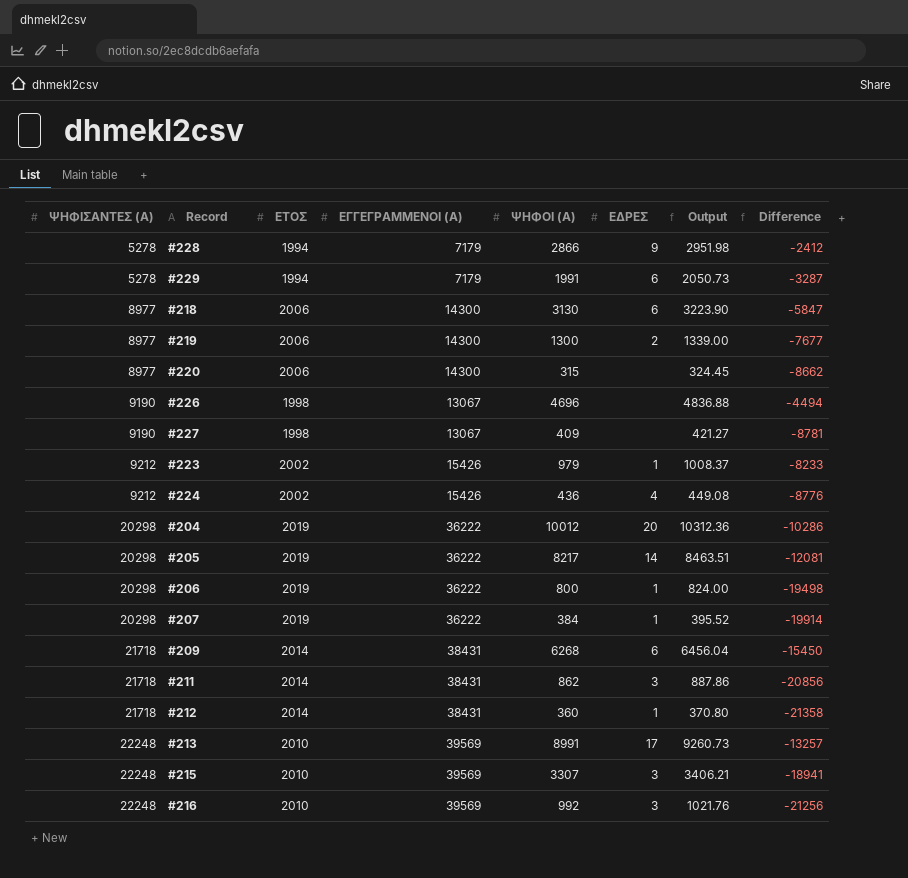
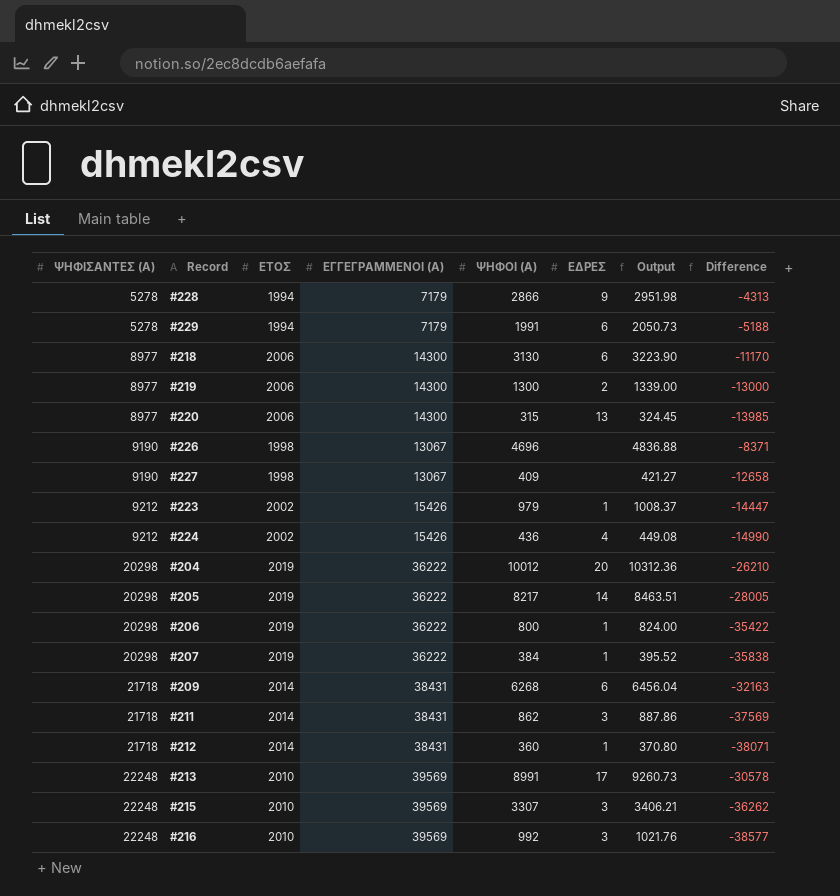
column Difference | formula: [ΨΗΦΟΙ (Α)] - [ΨΗΦΙΣΑΝΤΕΣ (Α)] -> [ΨΗΦΟΙ (Α)] - [ΕΓΓΕΓΡΑΜΜΕΝΟΙ (Α)]
#220 | ΕΔΡΕΣ: none -> 13

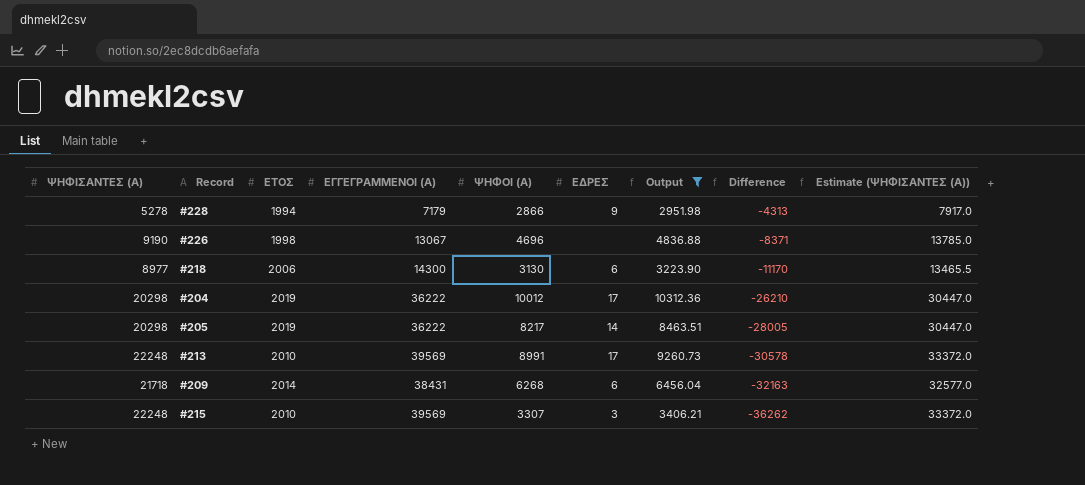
filter: none -> Output >= 2951.98
row order: ΨΗΦΙΣΑΝΤΕΣ (Α) ascending -> Difference descending
column Estimate (ΨΗΦΙΣΑΝΤΕΣ (Α)) | formula: none -> [ΨΗΦΙΣΑΝΤΕΣ (Α)] * 1.5
#204 | ΕΔΡΕΣ: 20 -> 17

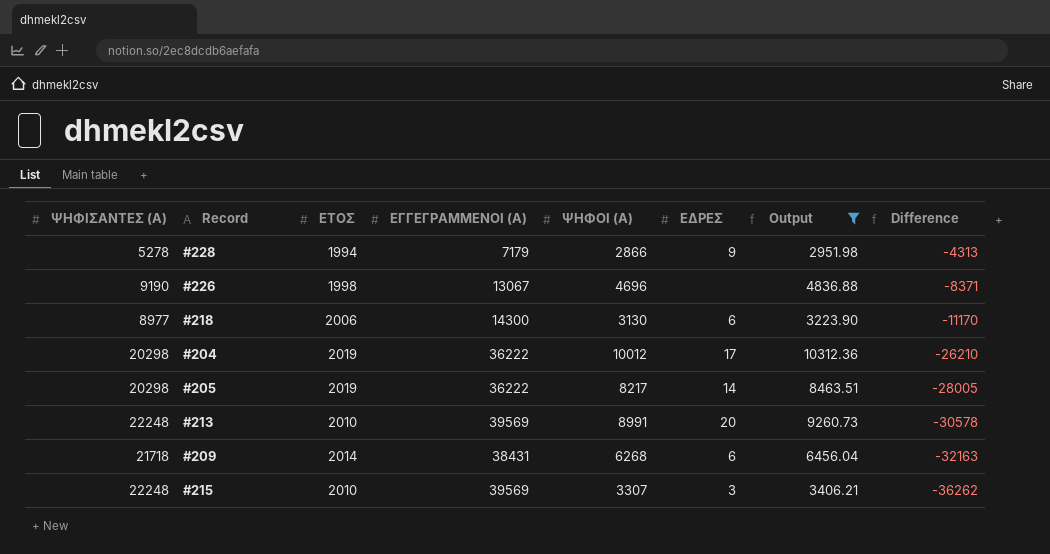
column Estimate (ΨΗΦΙΣΑΝΤΕΣ (Α)) | formula: [ΨΗΦΙΣΑΝΤΕΣ (Α)] * 1.5 -> none
#213 | ΕΔΡΕΣ: 17 -> 20

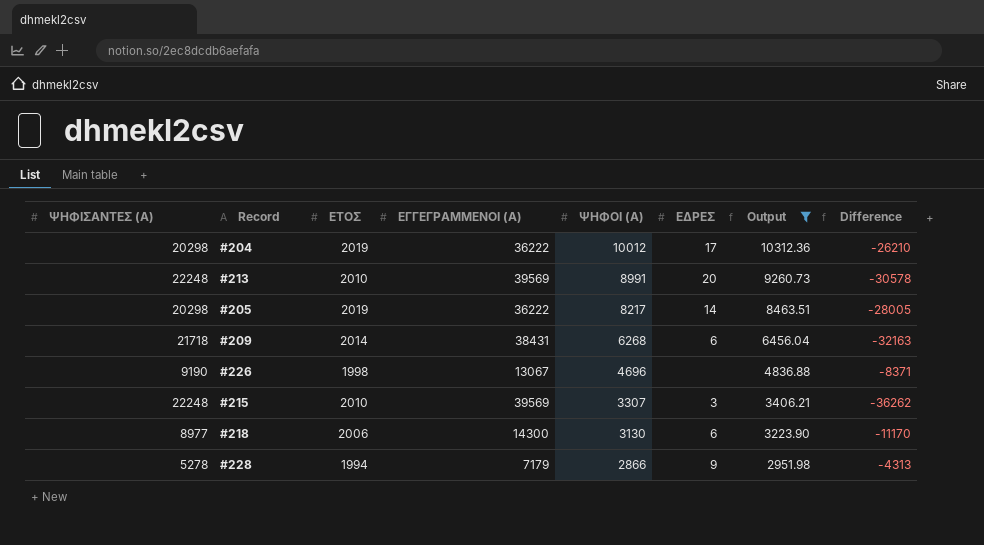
row order: Difference descending -> ΨΗΦΟΙ (Α) descending

